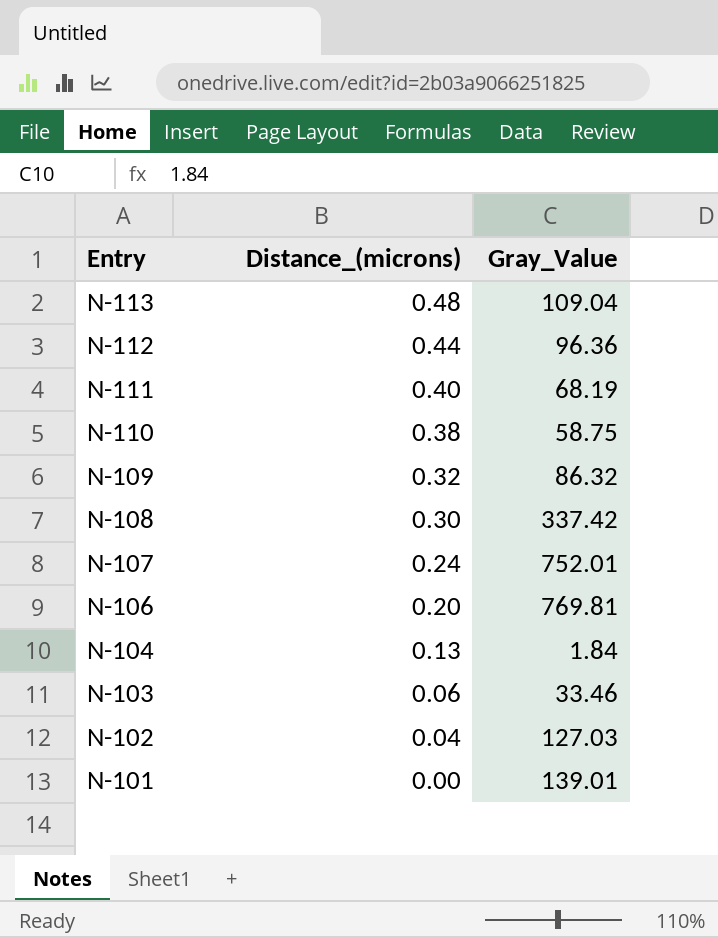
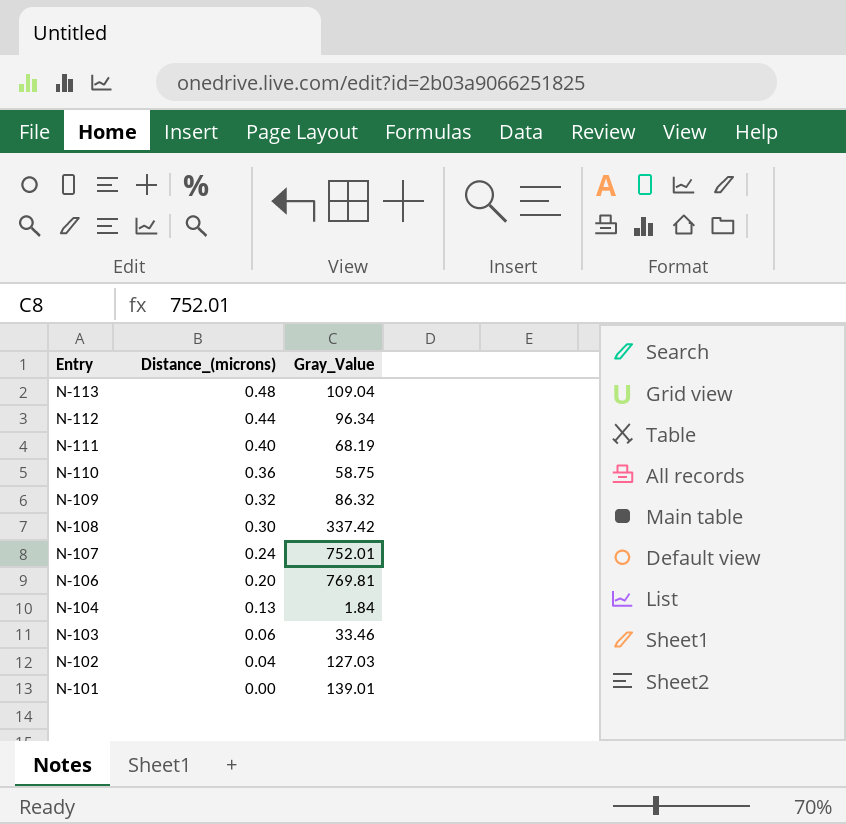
N-112 | Gray_Value: 96.36 -> 96.34
N-110 | Distance_(microns): 0.38 -> 0.36

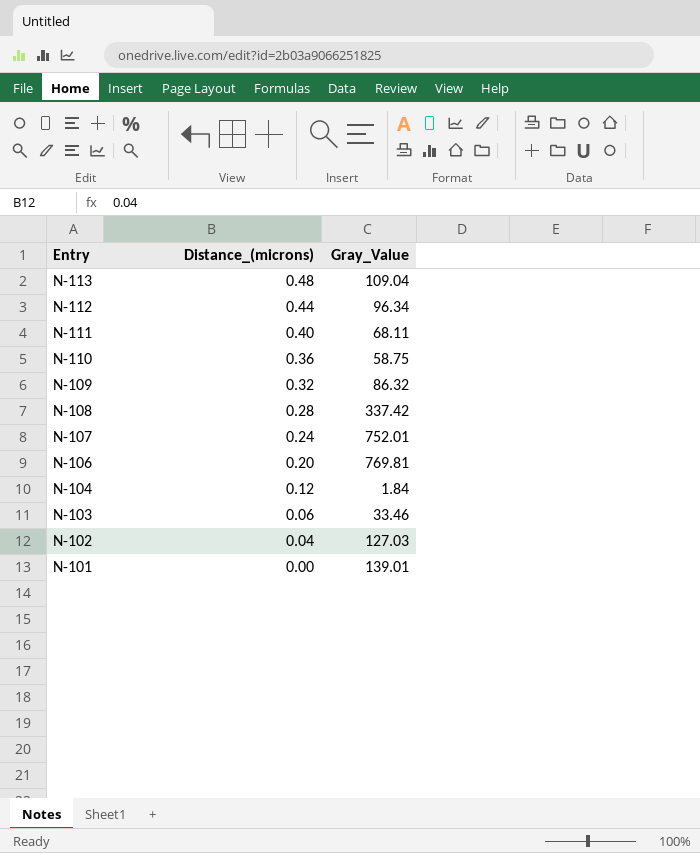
N-111 | Gray_Value: 68.19 -> 68.11
N-108 | Distance_(microns): 0.30 -> 0.28
N-104 | Distance_(microns): 0.13 -> 0.12

